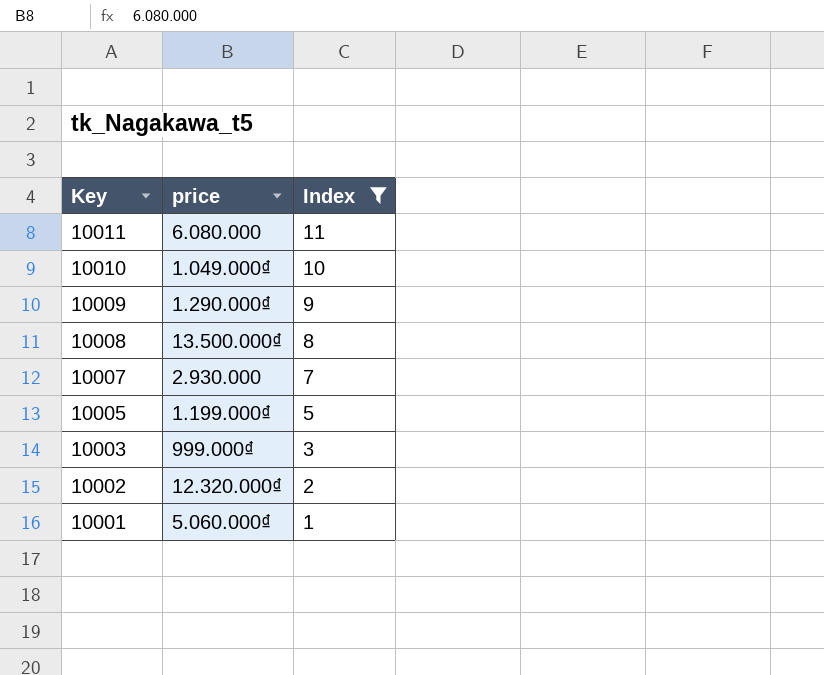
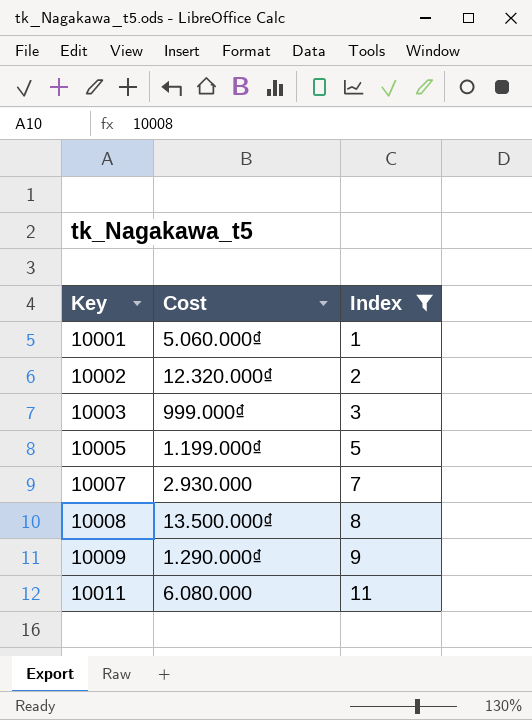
row order: Key descending -> Key ascending
column name: price -> Cost
row 10010: 1.049.000₫ | 10 -> none

